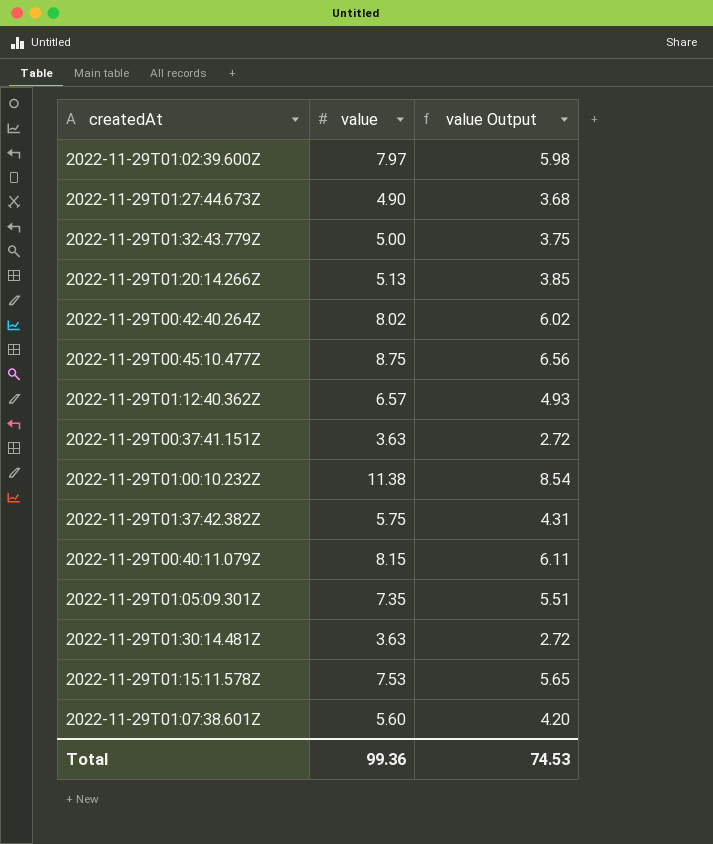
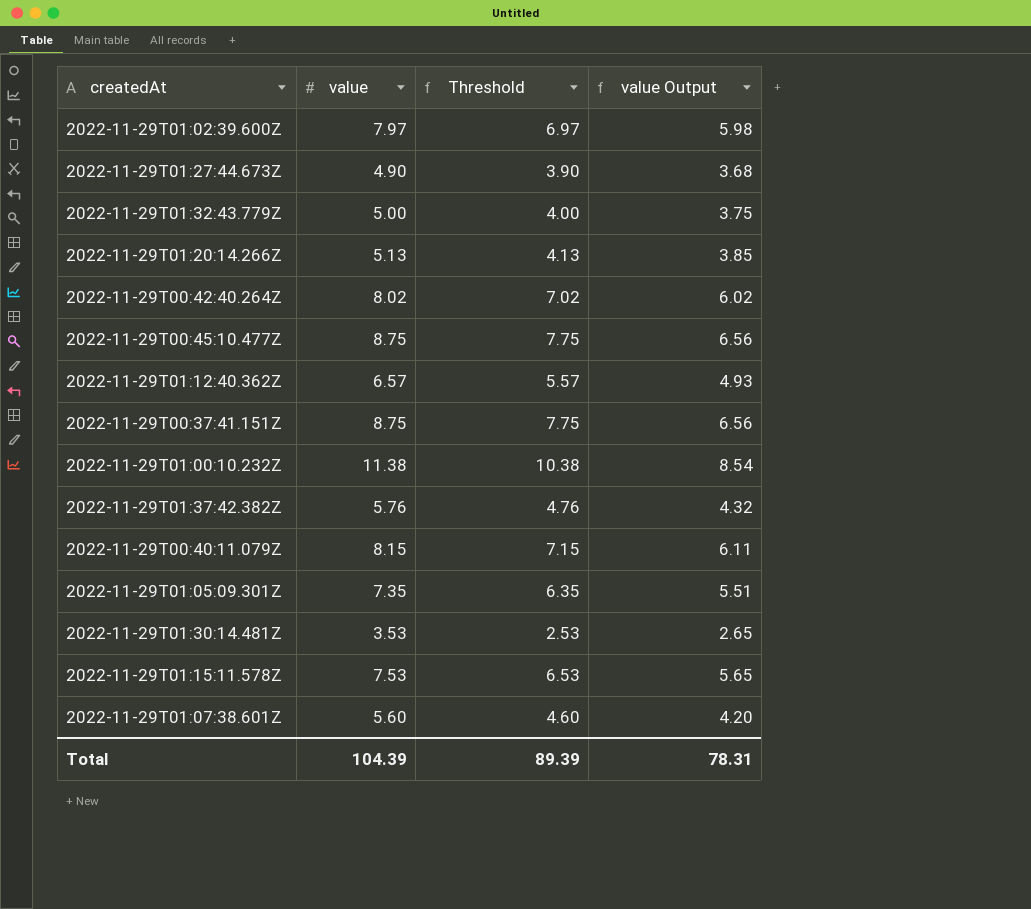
column Threshold | formula: none -> [value] - 1
2022-11-29T00:37:41.151Z | value: 3.63 -> 8.75
2022-11-29T00:37:41.151Z | value Output: 2.72 -> 6.56
2022-11-29T01:37:42.382Z | value: 5.75 -> 5.76
2022-11-29T01:37:42.382Z | value Output: 4.31 -> 4.32
2022-11-29T01:30:14.481Z | value: 3.63 -> 3.53
2022-11-29T01:30:14.481Z | value Output: 2.72 -> 2.65
Total | value: 99.36 -> 104.39
Total | value Output: 74.53 -> 78.31

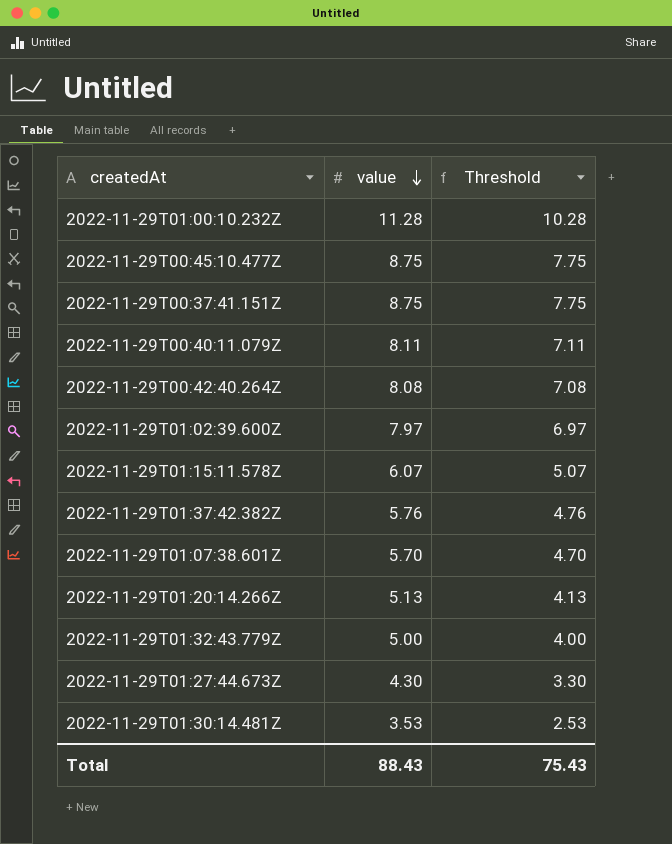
row order: none -> value descending
column value Output | formula: [value] * 0.75 -> none
row 2022-11-29T01:12:40.362Z: 6.57 | 5.57 | 4.93 -> none
row 2022-11-29T01:05:09.301Z: 7.35 | 6.35 | 5.51 -> none
2022-11-29T01:00:10.232Z | value: 11.38 -> 11.28
2022-11-29T01:00:10.232Z | Threshold: 10.38 -> 10.28
2022-11-29T00:40:11.079Z | value: 8.15 -> 8.11
2022-11-29T00:40:11.079Z | Threshold: 7.15 -> 7.11
2022-11-29T00:42:40.264Z | value: 8.02 -> 8.08
2022-11-29T00:42:40.264Z | Threshold: 7.02 -> 7.08
2022-11-29T01:15:11.578Z | value: 7.53 -> 6.07
2022-11-29T01:15:11.578Z | Threshold: 6.53 -> 5.07
2022-11-29T01:07:38.601Z | value: 5.60 -> 5.70
2022-11-29T01:07:38.601Z | Threshold: 4.60 -> 4.70
2022-11-29T01:27:44.673Z | value: 4.90 -> 4.30
2022-11-29T01:27:44.673Z | Threshold: 3.90 -> 3.30
Total | value: 104.39 -> 88.43
Total | Threshold: 89.39 -> 75.43

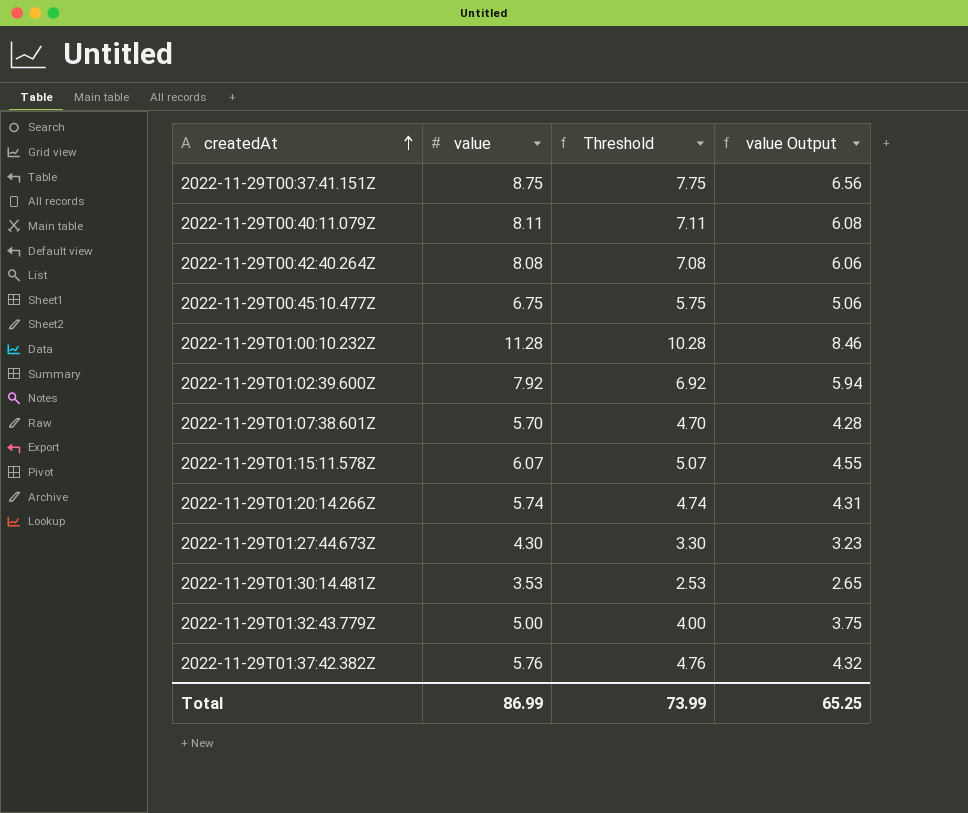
row order: value descending -> createdAt ascending
column value Output | formula: none -> [value] * 0.75
2022-11-29T00:45:10.477Z | value: 8.75 -> 6.75
2022-11-29T00:45:10.477Z | Threshold: 7.75 -> 5.75
2022-11-29T01:02:39.600Z | value: 7.97 -> 7.92
2022-11-29T01:02:39.600Z | Threshold: 6.97 -> 6.92
2022-11-29T01:20:14.266Z | value: 5.13 -> 5.74
2022-11-29T01:20:14.266Z | Threshold: 4.13 -> 4.74
Total | value: 88.43 -> 86.99
Total | Threshold: 75.43 -> 73.99

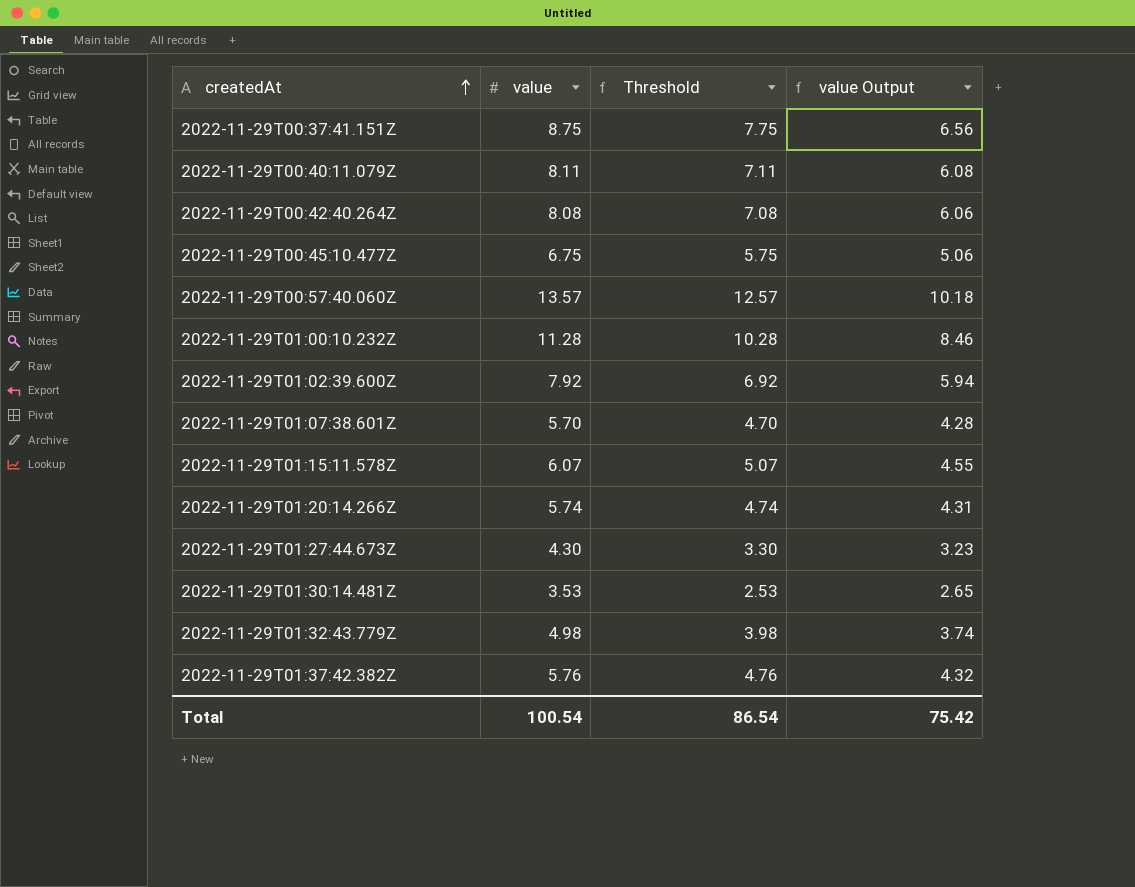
row 2022-11-29T00:57:40.060Z: none -> 13.57 | 12.57 | 10.18
2022-11-29T01:32:43.779Z | value: 5.00 -> 4.98
2022-11-29T01:32:43.779Z | Threshold: 4.00 -> 3.98
2022-11-29T01:32:43.779Z | value Output: 3.75 -> 3.74
Total | value: 86.99 -> 100.54
Total | Threshold: 73.99 -> 86.54
Total | value Output: 65.25 -> 75.42

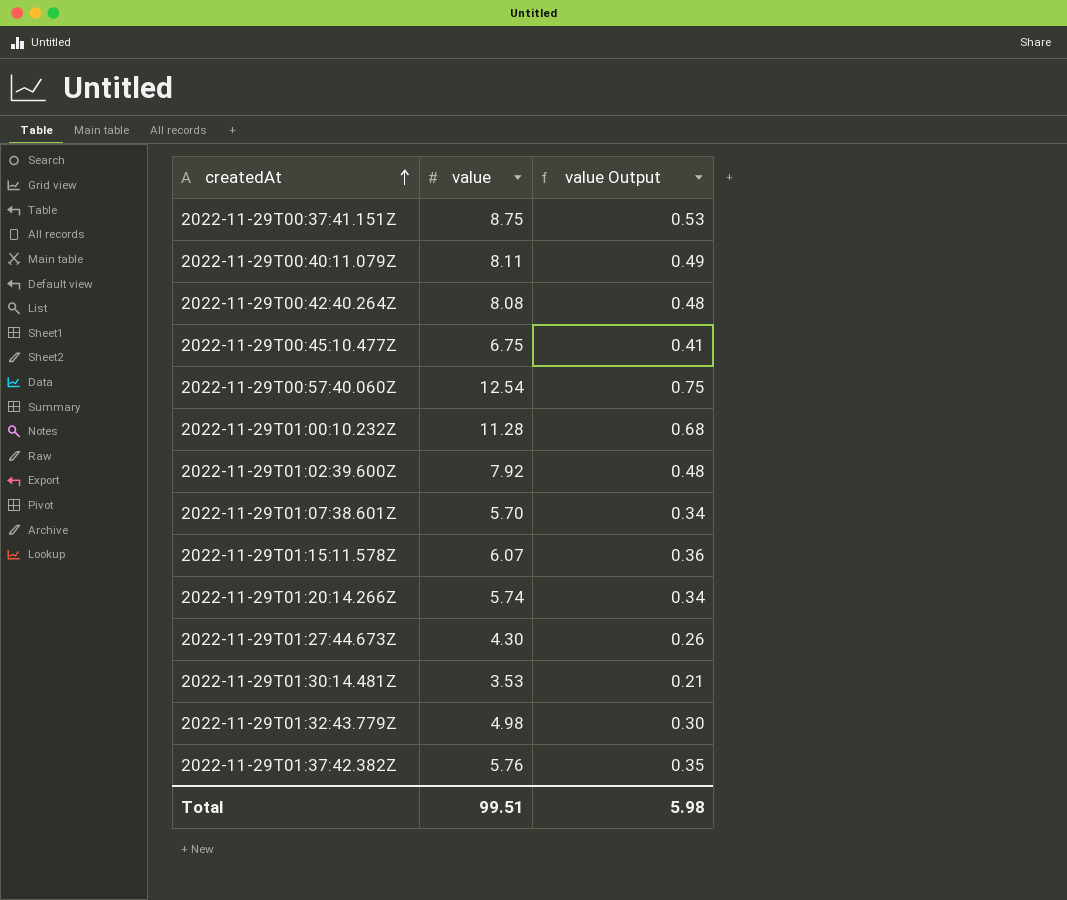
column Threshold | formula: [value] - 1 -> none
column value Output | formula: [value] * 0.75 -> [value] * 0.06
2022-11-29T00:57:40.060Z | value: 13.57 -> 12.54
Total | value: 100.54 -> 99.51
Total | value Output: 75.42 -> 5.98

